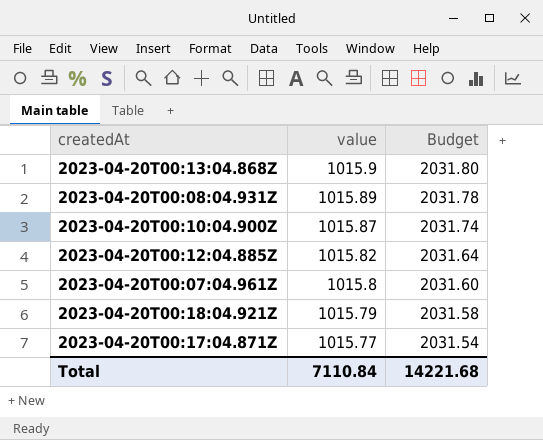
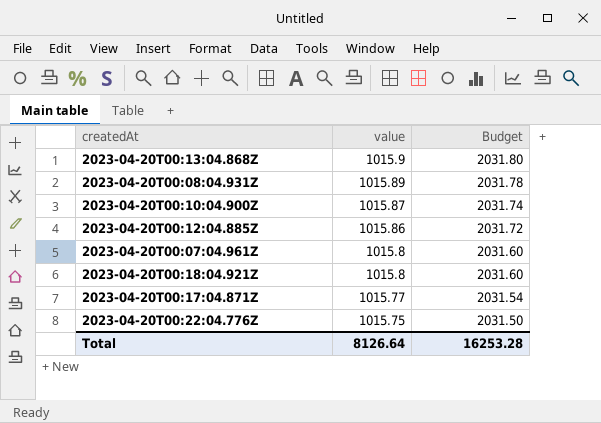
2023-04-20T00:12:04.885Z | value: 1015.82 -> 1015.86
2023-04-20T00:12:04.885Z | Budget: 2031.64 -> 2031.72
2023-04-20T00:18:04.921Z | value: 1015.79 -> 1015.8
2023-04-20T00:18:04.921Z | Budget: 2031.58 -> 2031.60
row 2023-04-20T00:22:04.776Z: none -> 1015.75 | 2031.50
Total | value: 7110.84 -> 8126.64
Total | Budget: 14221.68 -> 16253.28

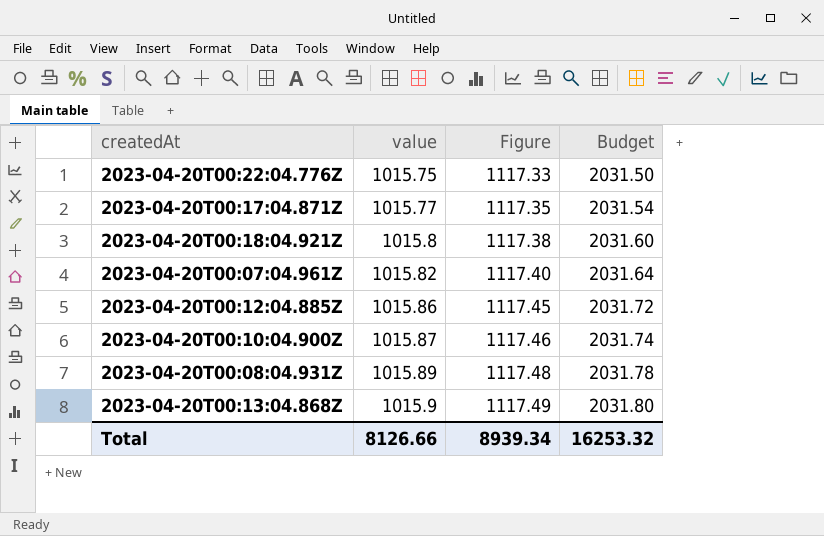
row order: value descending -> value ascending
column Figure | formula: none -> [value] * 1.1
2023-04-20T00:07:04.961Z | value: 1015.8 -> 1015.82
2023-04-20T00:07:04.961Z | Budget: 2031.60 -> 2031.64
Total | value: 8126.64 -> 8126.66
Total | Budget: 16253.28 -> 16253.32

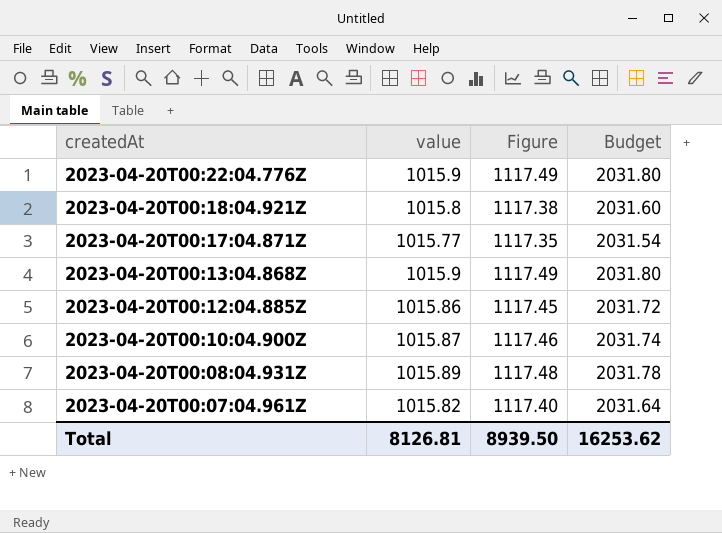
row order: value ascending -> createdAt descending
2023-04-20T00:22:04.776Z | value: 1015.75 -> 1015.9
2023-04-20T00:22:04.776Z | Figure: 1117.33 -> 1117.49
2023-04-20T00:22:04.776Z | Budget: 2031.50 -> 2031.80
Total | value: 8126.66 -> 8126.81
Total | Figure: 8939.34 -> 8939.50
Total | Budget: 16253.32 -> 16253.62

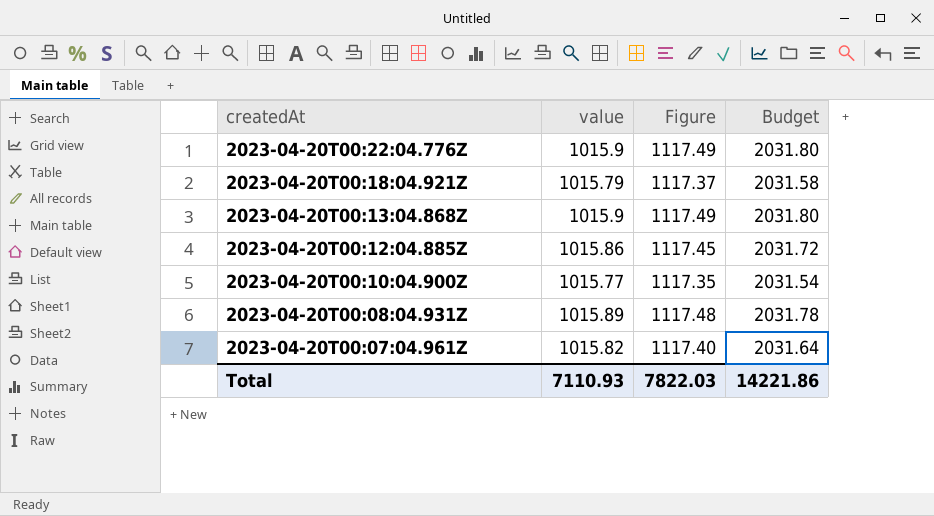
row 2023-04-20T00:17:04.871Z: 1015.77 | 1117.35 | 2031.54 -> none
2023-04-20T00:18:04.921Z | value: 1015.8 -> 1015.79
2023-04-20T00:18:04.921Z | Figure: 1117.38 -> 1117.37
2023-04-20T00:18:04.921Z | Budget: 2031.60 -> 2031.58
2023-04-20T00:10:04.900Z | value: 1015.87 -> 1015.77
2023-04-20T00:10:04.900Z | Figure: 1117.46 -> 1117.35
2023-04-20T00:10:04.900Z | Budget: 2031.74 -> 2031.54
Total | value: 8126.81 -> 7110.93
Total | Figure: 8939.50 -> 7822.03
Total | Budget: 16253.62 -> 14221.86

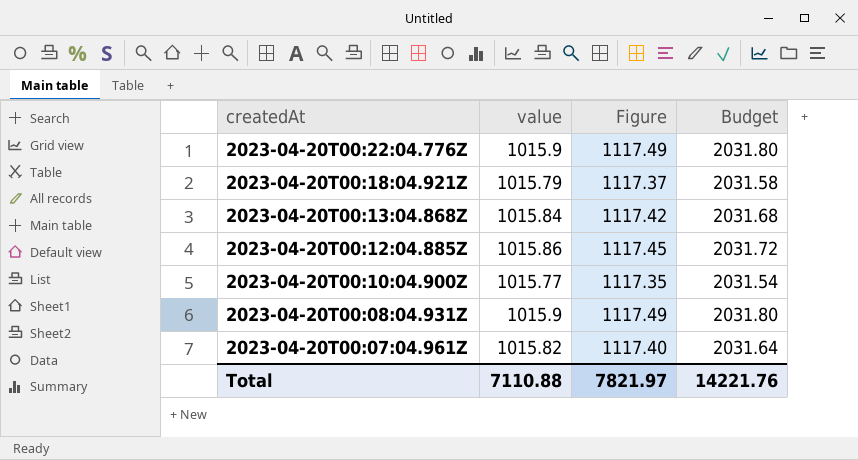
2023-04-20T00:13:04.868Z | value: 1015.9 -> 1015.84
2023-04-20T00:13:04.868Z | Figure: 1117.49 -> 1117.42
2023-04-20T00:13:04.868Z | Budget: 2031.80 -> 2031.68
2023-04-20T00:08:04.931Z | value: 1015.89 -> 1015.9
2023-04-20T00:08:04.931Z | Figure: 1117.48 -> 1117.49
2023-04-20T00:08:04.931Z | Budget: 2031.78 -> 2031.80
Total | value: 7110.93 -> 7110.88
Total | Figure: 7822.03 -> 7821.97
Total | Budget: 14221.86 -> 14221.76

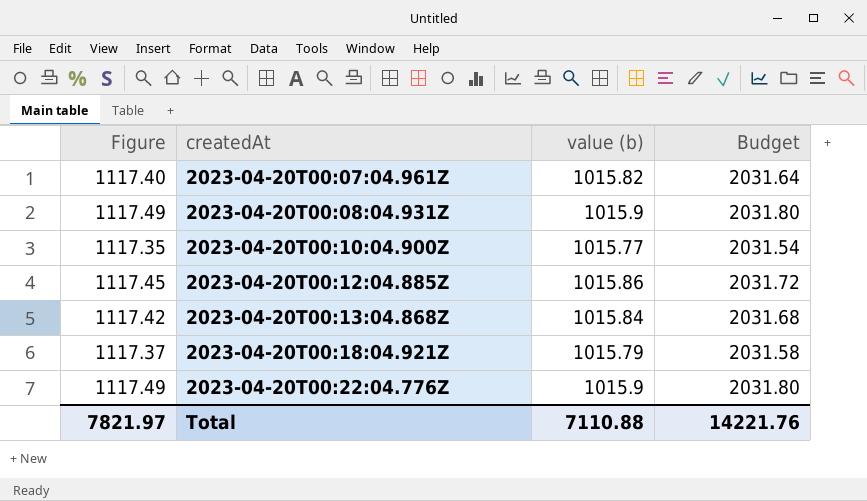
row order: createdAt descending -> createdAt ascending
column Figure | position: 3 -> 1
column name: value -> value (b)

